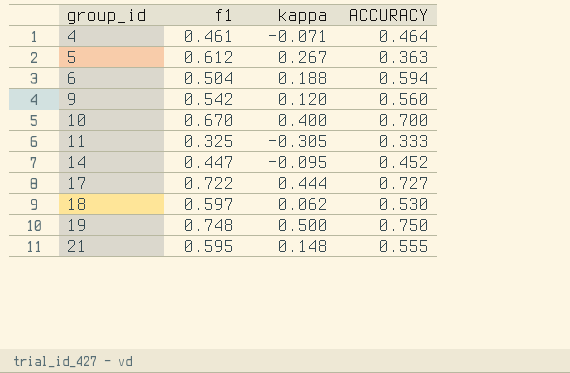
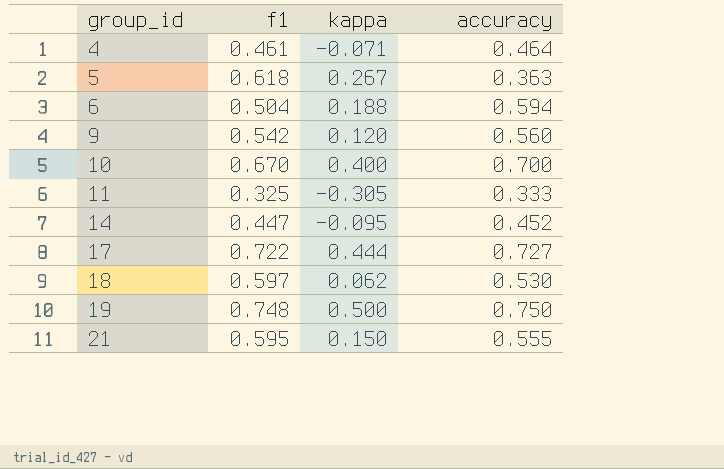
column name: ACCURACY -> accuracy
5 | f1: 0.612 -> 0.618
21 | kappa: 0.148 -> 0.150

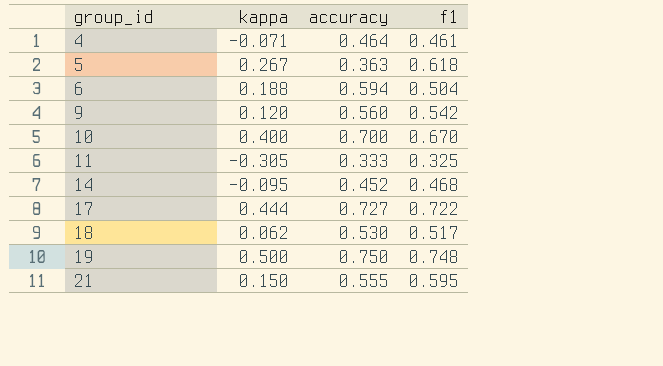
column f1 | position: 2 -> 4
14 | f1: 0.447 -> 0.468
18 | f1: 0.597 -> 0.517

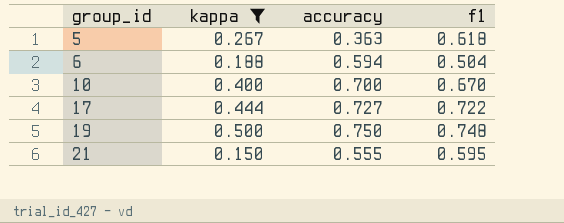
filter: none -> kappa >= 0.150

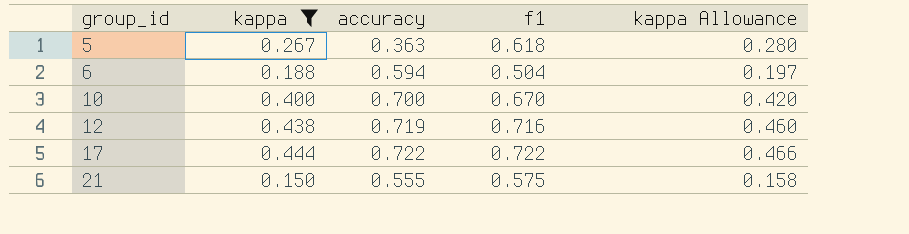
column kappa Allowance | formula: none -> [kappa] * 1.05
row 19: 0.500 | 0.750 | 0.748 -> none
row 12: none -> 0.438 | 0.719 | 0.716 | 0.460
17 | accuracy: 0.727 -> 0.722
21 | f1: 0.595 -> 0.575

